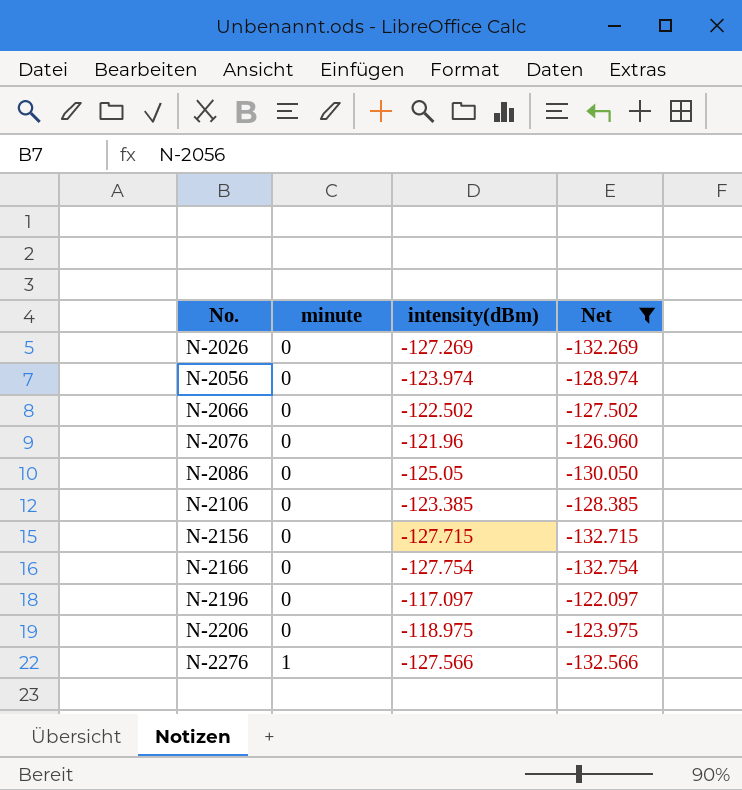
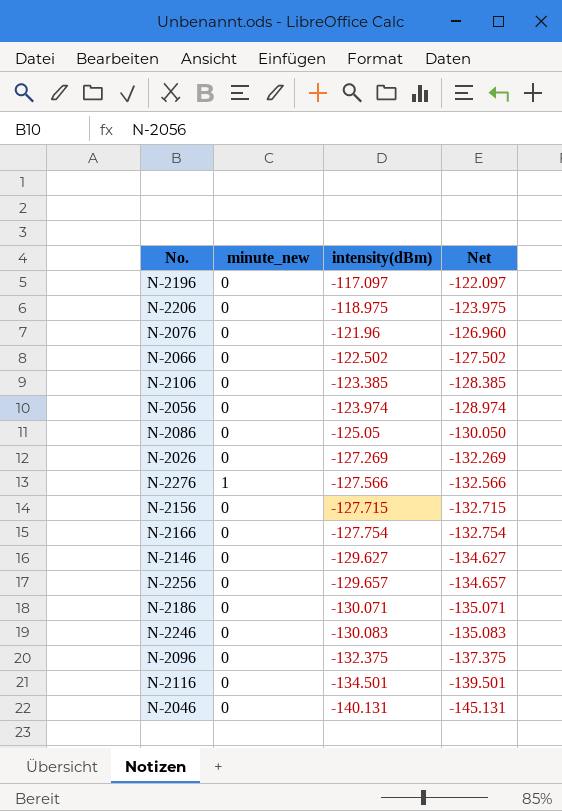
filter: Net >= -132.754 -> none
row order: No. ascending -> intensity(dBm) descending
column name: minute -> minute_new

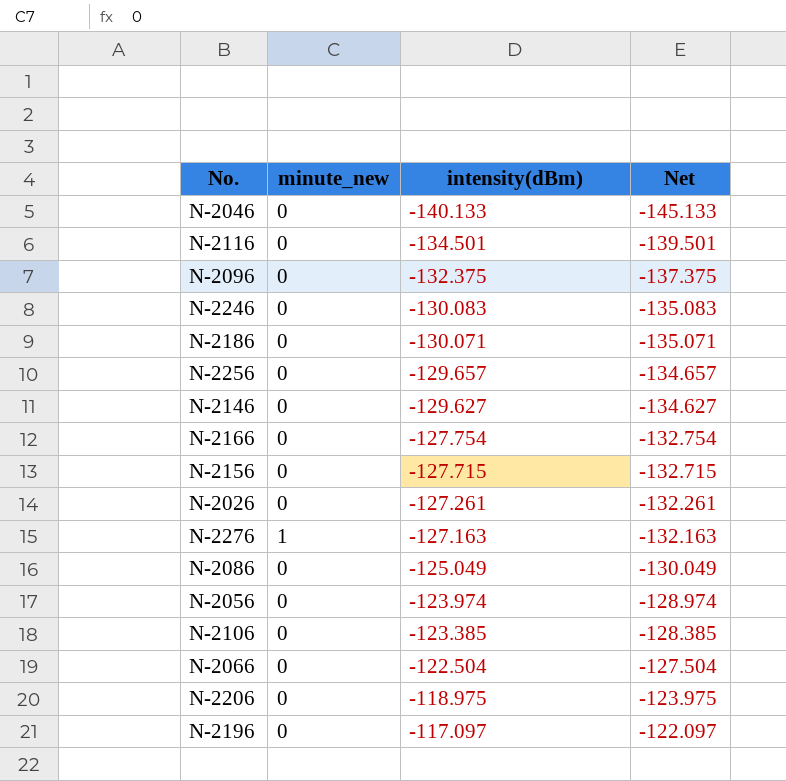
row order: intensity(dBm) descending -> intensity(dBm) ascending
row N-2076: 0 | -121.96 | -126.960 -> none
N-2046 | intensity(dBm): -140.131 -> -140.133
N-2046 | Net: -145.131 -> -145.133
N-2026 | intensity(dBm): -127.269 -> -127.261
N-2026 | Net: -132.269 -> -132.261
N-2276 | intensity(dBm): -127.566 -> -127.163
N-2276 | Net: -132.566 -> -132.163
N-2086 | intensity(dBm): -125.05 -> -125.049
N-2086 | Net: -130.050 -> -130.049
N-2066 | intensity(dBm): -122.502 -> -122.504
N-2066 | Net: -127.502 -> -127.504

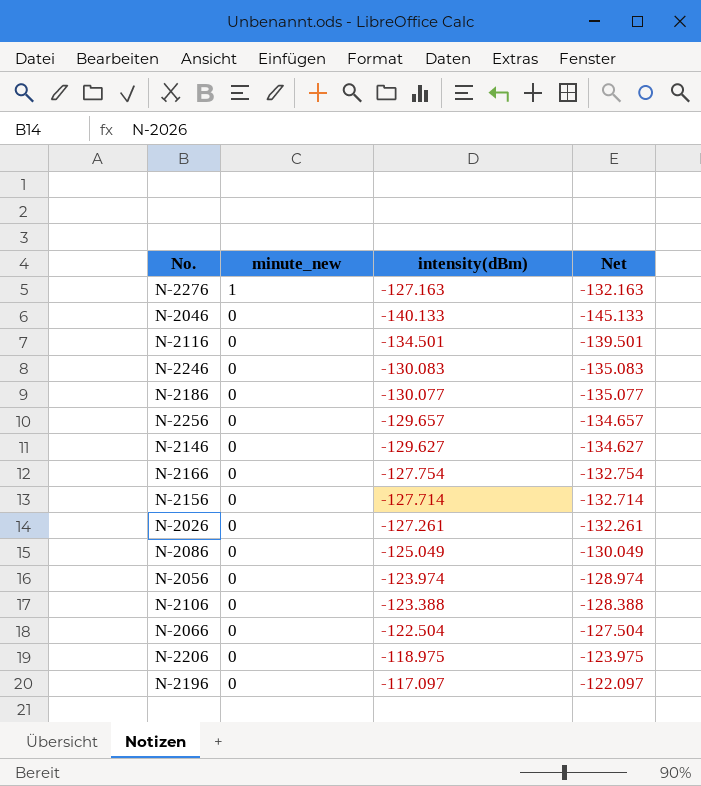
row order: intensity(dBm) ascending -> minute_new descending
row N-2096: 0 | -132.375 | -137.375 -> none
N-2186 | intensity(dBm): -130.071 -> -130.077
N-2186 | Net: -135.071 -> -135.077
N-2156 | intensity(dBm): -127.715 -> -127.714
N-2156 | Net: -132.715 -> -132.714
N-2106 | intensity(dBm): -123.385 -> -123.388
N-2106 | Net: -128.385 -> -128.388

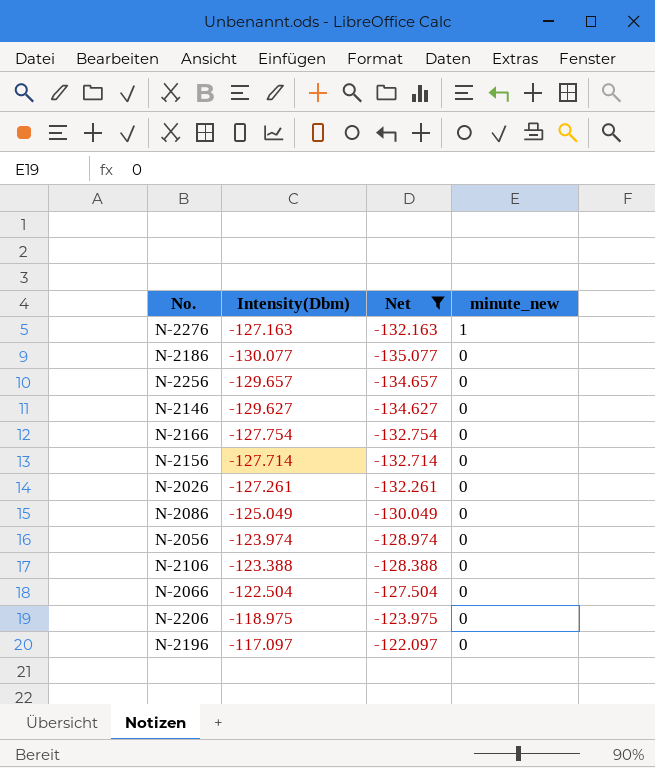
filter: none -> Net >= -135.077
column name: intensity(dBm) -> Intensity(Dbm)
column minute_new | position: 2 -> 4

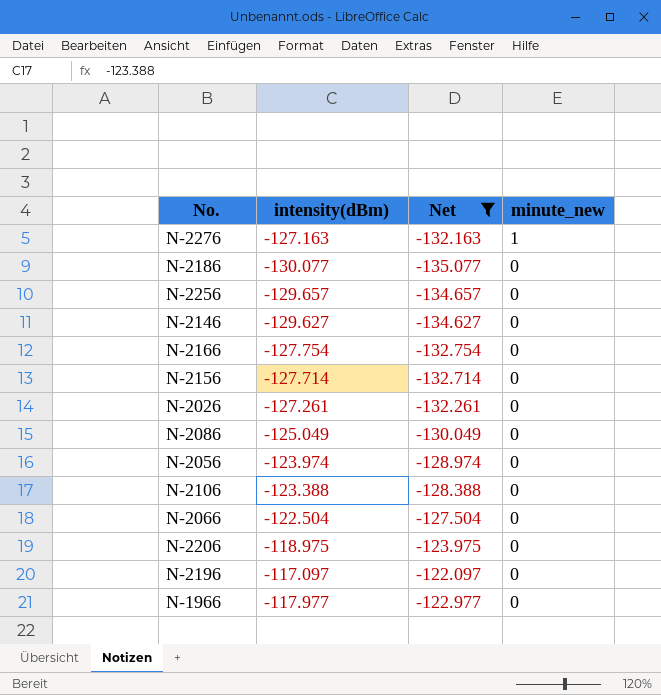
column name: Intensity(Dbm) -> intensity(dBm)
row N-1966: none -> -117.977 | -122.977 | 0

